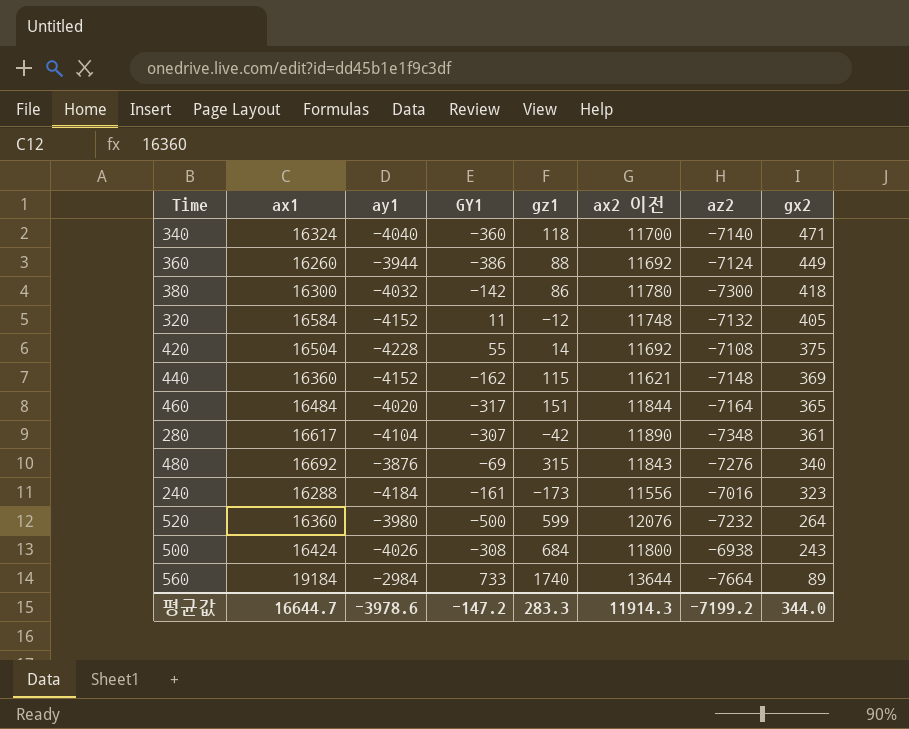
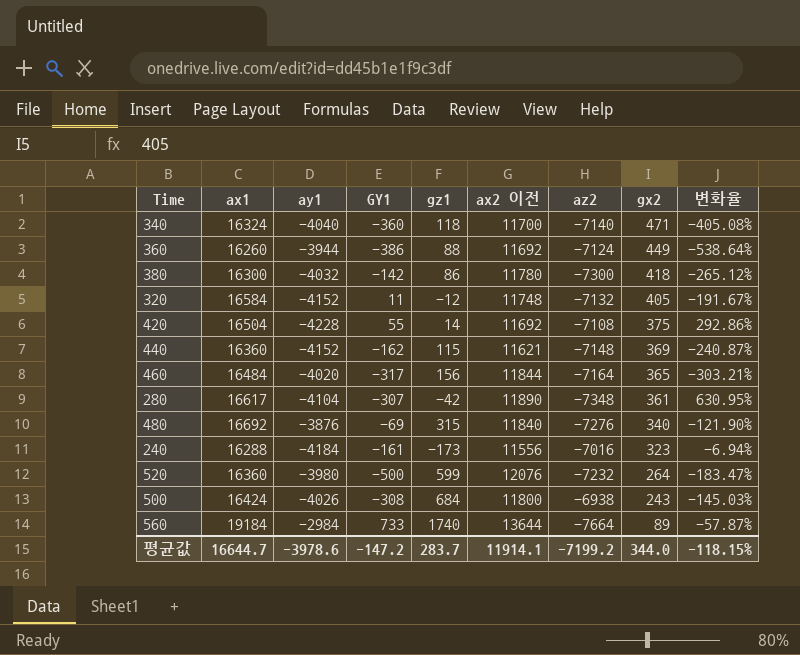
column 변화율 | formula: none -> ([GY1] - [gz1]) / [gz1]
460 | gz1: 151 -> 156
480 | ax2 이전: 11843 -> 11840
평균값 | gz1: 283.3 -> 283.7
평균값 | ax2 이전: 11914.3 -> 11914.1

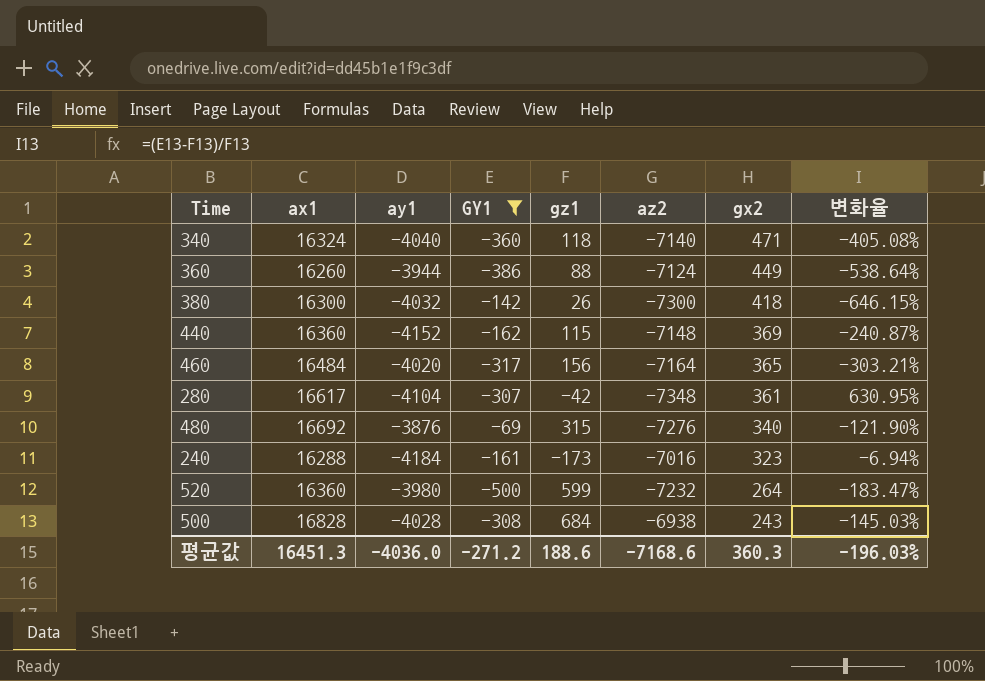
filter: none -> GY1 <= -69
column ax2 이전 | position: 6 -> none
380 | gz1: 86 -> 26
380 | 변화율: -265.12% -> -646.15%
500 | ax1: 16424 -> 16828
500 | ay1: -4026 -> -4028
평균값 | ax1: 16644.7 -> 16451.3
평균값 | ay1: -3978.6 -> -4036.0
평균값 | GY1: -147.2 -> -271.2
평균값 | gz1: 283.7 -> 188.6
평균값 | az2: -7199.2 -> -7168.6
평균값 | gx2: 344.0 -> 360.3
평균값 | 변화율: -118.15% -> -196.03%

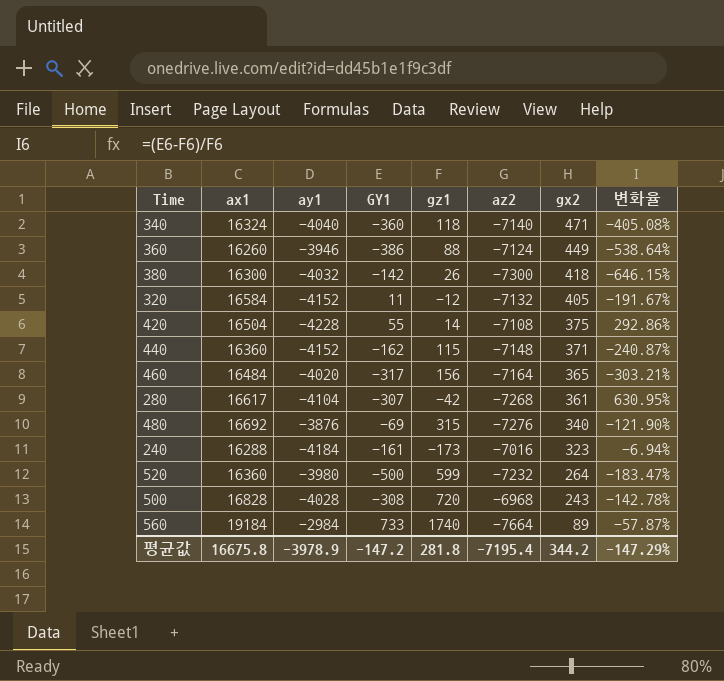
filter: GY1 <= -69 -> none
360 | ay1: -3944 -> -3946
440 | gx2: 369 -> 371
280 | az2: -7348 -> -7268
500 | gz1: 684 -> 720
500 | az2: -6938 -> -6968
500 | 변화율: -145.03% -> -142.78%
평균값 | ax1: 16451.3 -> 16675.8
평균값 | ay1: -4036.0 -> -3978.9
평균값 | GY1: -271.2 -> -147.2
평균값 | gz1: 188.6 -> 281.8
평균값 | az2: -7168.6 -> -7195.4
평균값 | gx2: 360.3 -> 344.2
평균값 | 변화율: -196.03% -> -147.29%

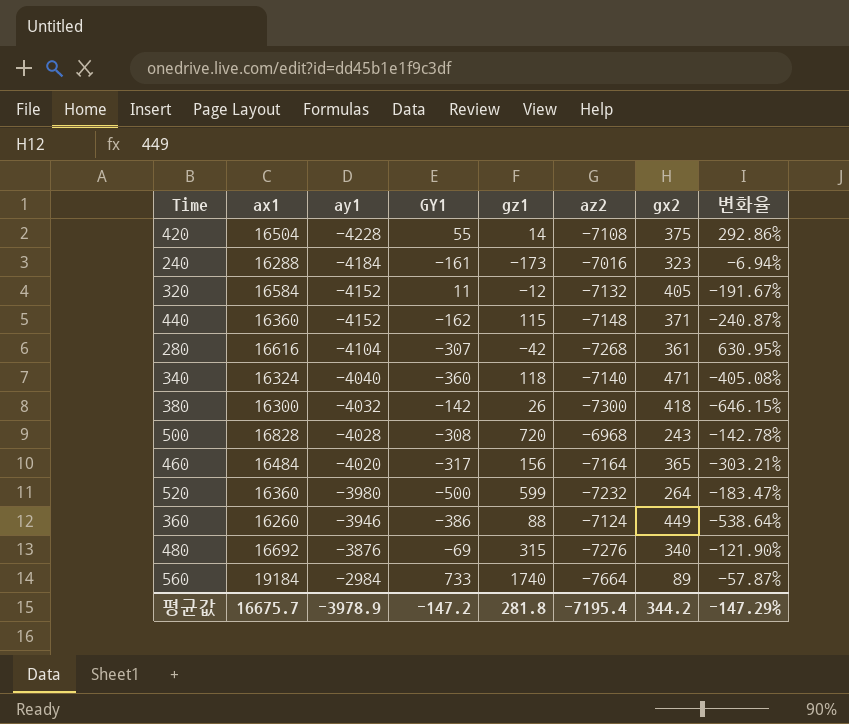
row order: gx2 descending -> ay1 ascending
280 | ax1: 16617 -> 16616
평균값 | ax1: 16675.8 -> 16675.7

